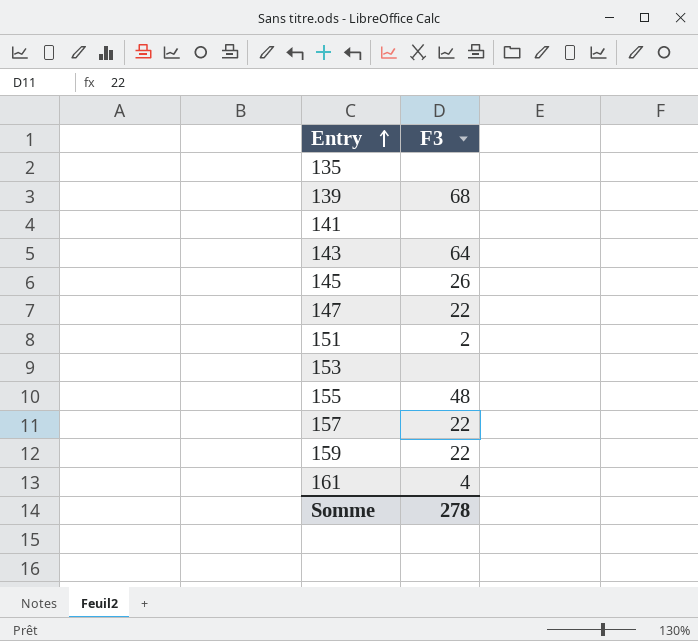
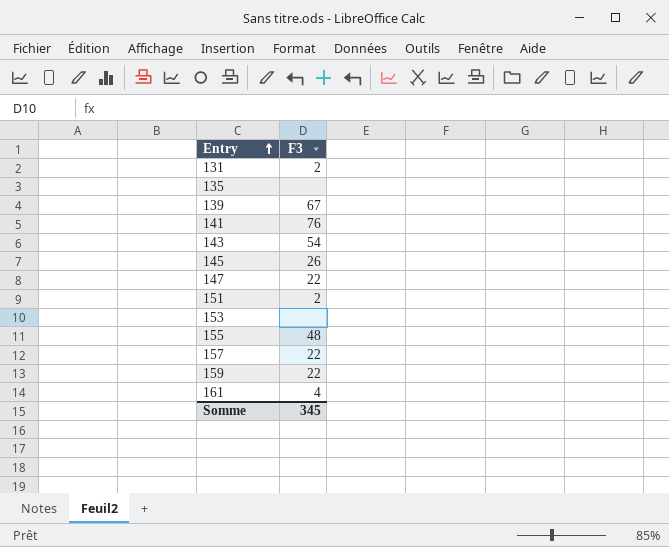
row 131: none -> 2
139 | F3: 68 -> 67
141 | F3: none -> 76
143 | F3: 64 -> 54
Somme | F3: 278 -> 345

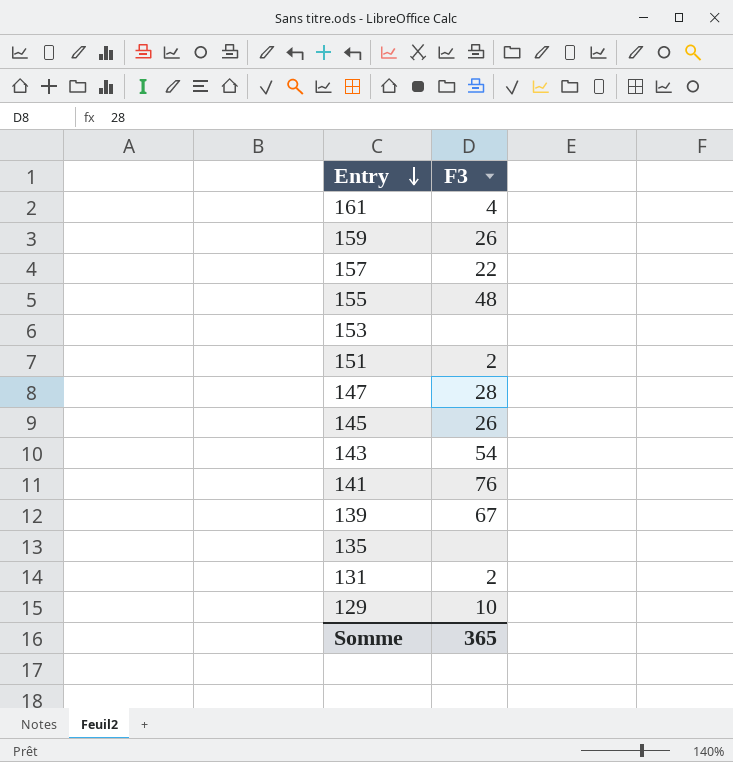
row order: Entry ascending -> Entry descending
159 | F3: 22 -> 26
147 | F3: 22 -> 28
row 129: none -> 10
Somme | F3: 345 -> 365

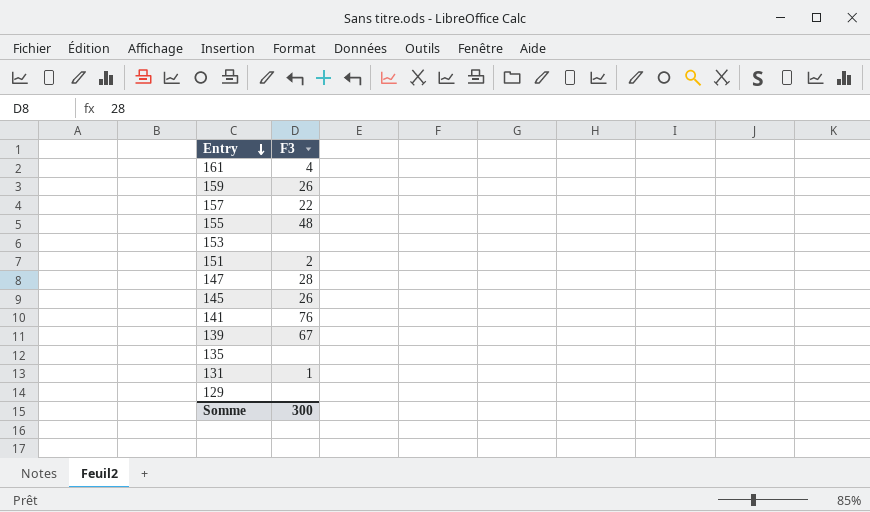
row 143: 54 -> none
131 | F3: 2 -> 1
129 | F3: 10 -> none
Somme | F3: 365 -> 300

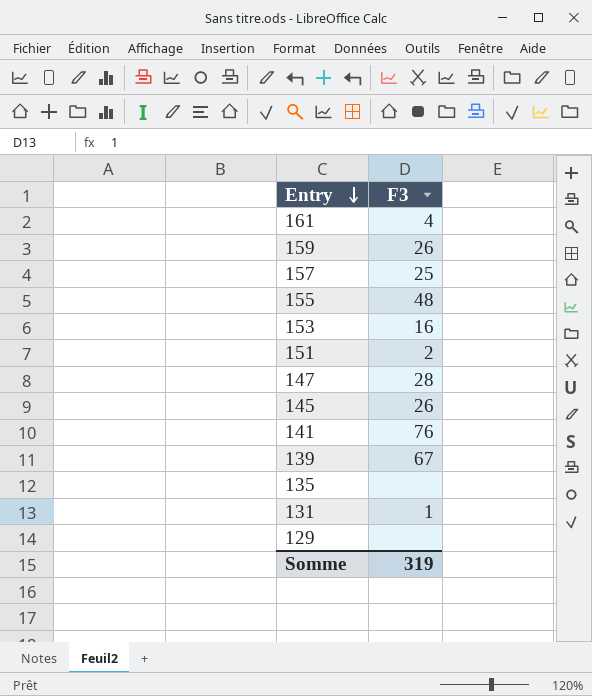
157 | F3: 22 -> 25
153 | F3: none -> 16
Somme | F3: 300 -> 319

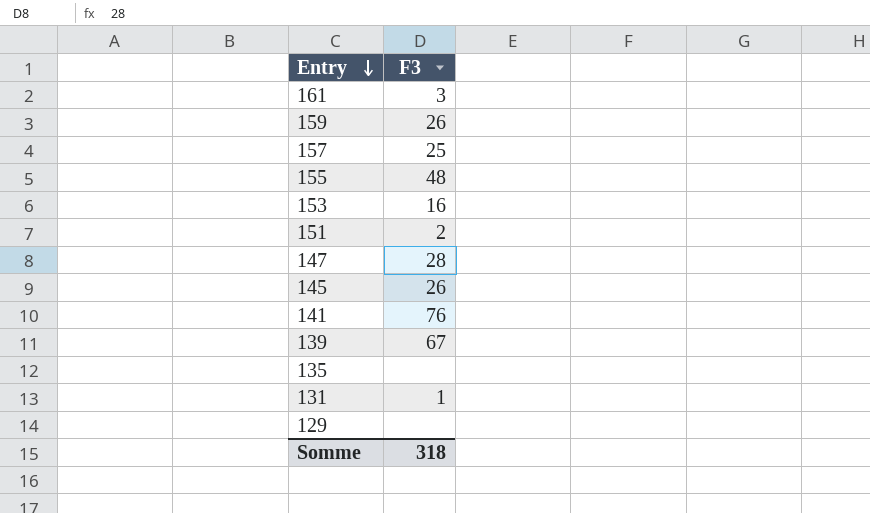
161 | F3: 4 -> 3
Somme | F3: 319 -> 318

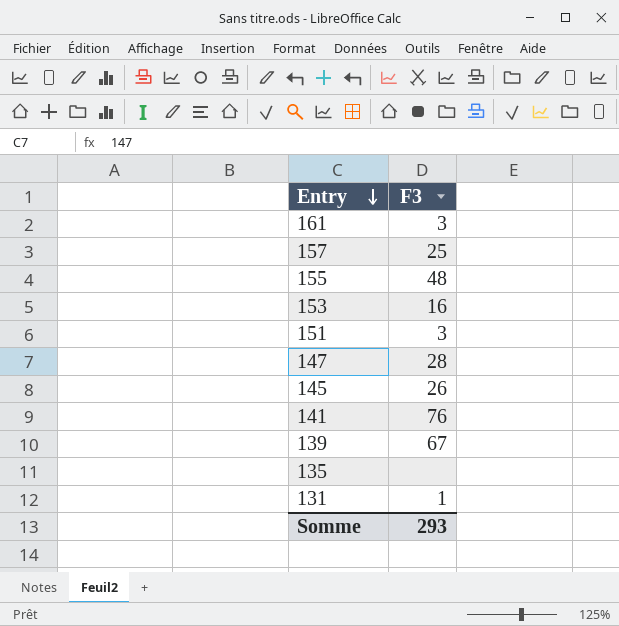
row 159: 26 -> none
row 129: none -> none
151 | F3: 2 -> 3
Somme | F3: 318 -> 293

